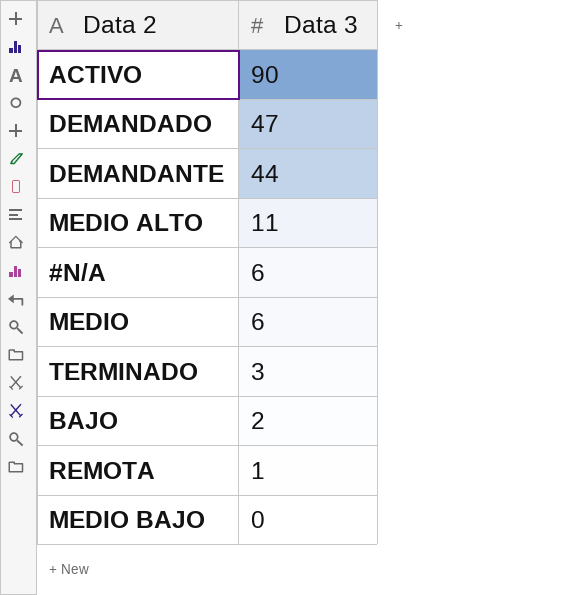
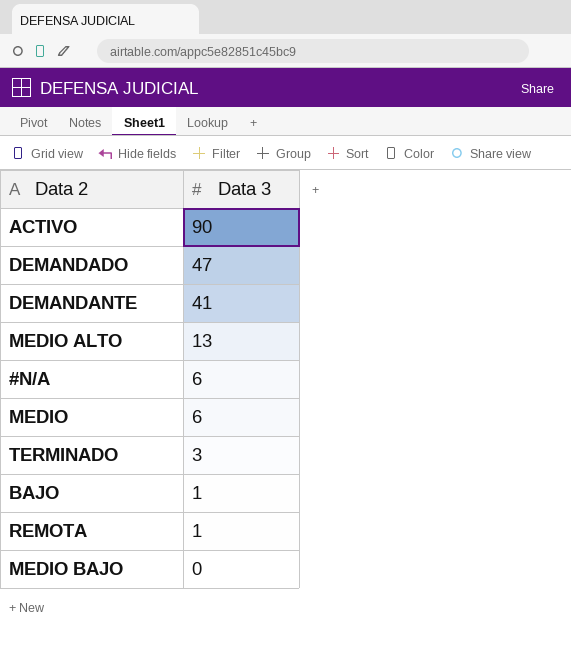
DEMANDANTE | Data 3: 44 -> 41
MEDIO ALTO | Data 3: 11 -> 13
BAJO | Data 3: 2 -> 1

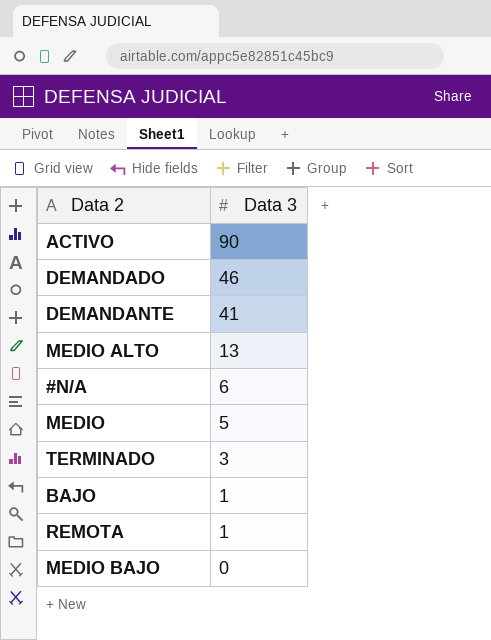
DEMANDADO | Data 3: 47 -> 46
MEDIO | Data 3: 6 -> 5

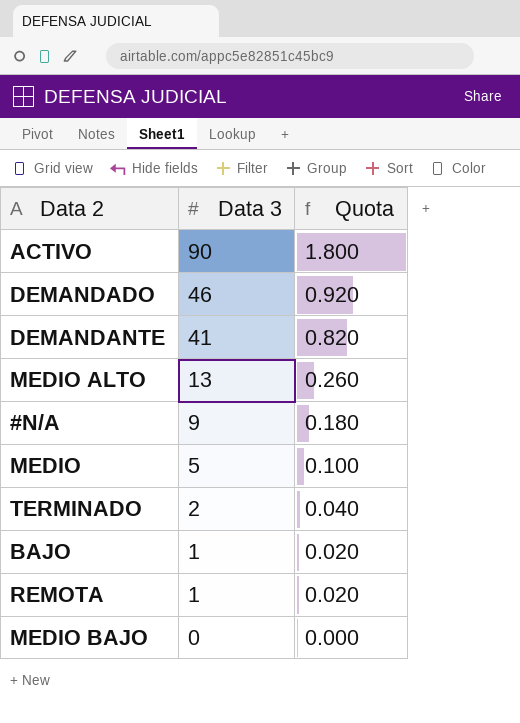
column Quota | formula: none -> [Data 3] * 0.02
#N/A | Data 3: 6 -> 9
TERMINADO | Data 3: 3 -> 2

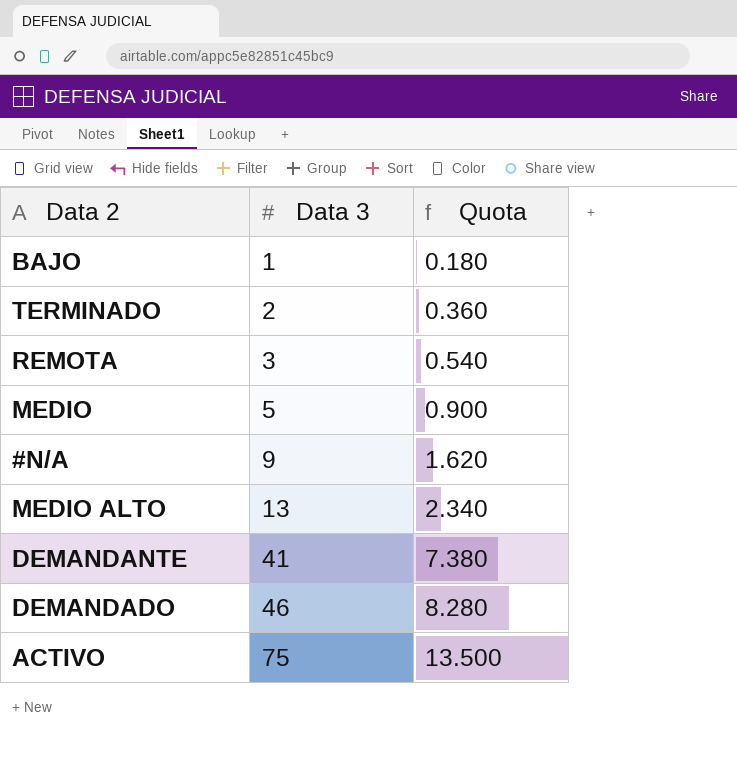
row order: Data 3 descending -> Data 3 ascending
column Quota | formula: [Data 3] * 0.02 -> [Data 3] * 0.18
row MEDIO BAJO: 0 | 0.000 -> none
REMOTA | Data 3: 1 -> 3
ACTIVO | Data 3: 90 -> 75

